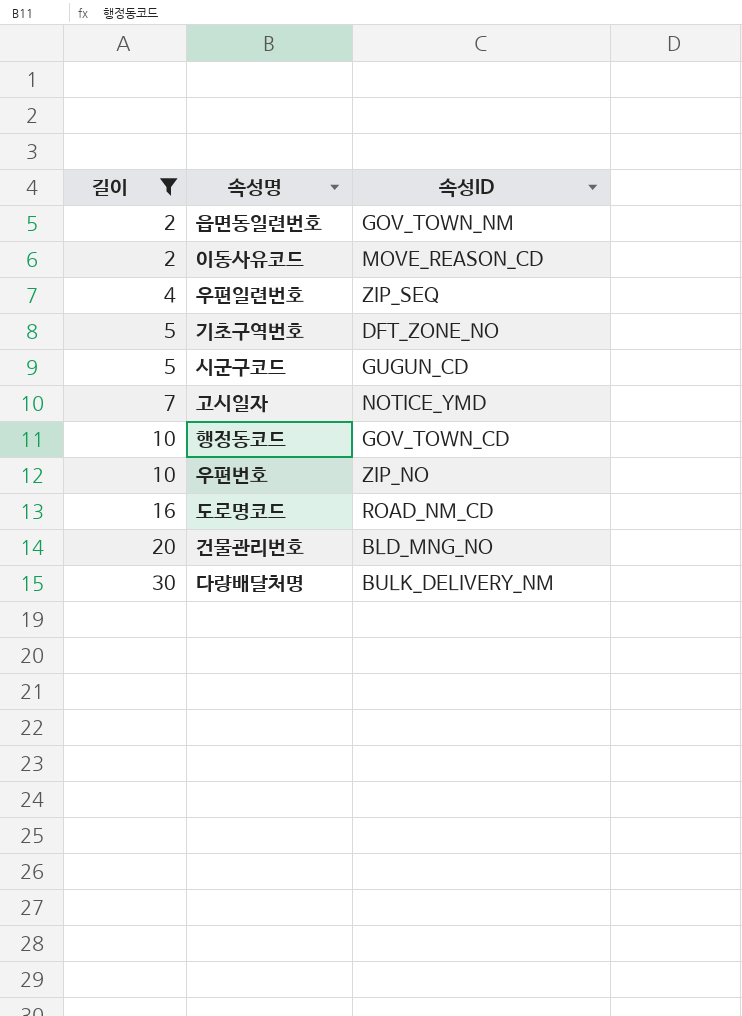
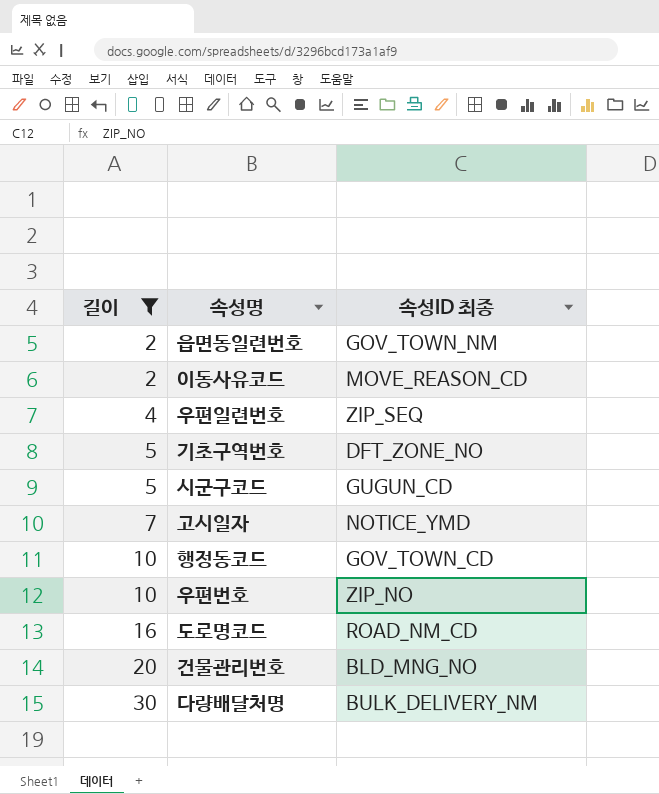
column name: 속성ID -> 속성ID 최종

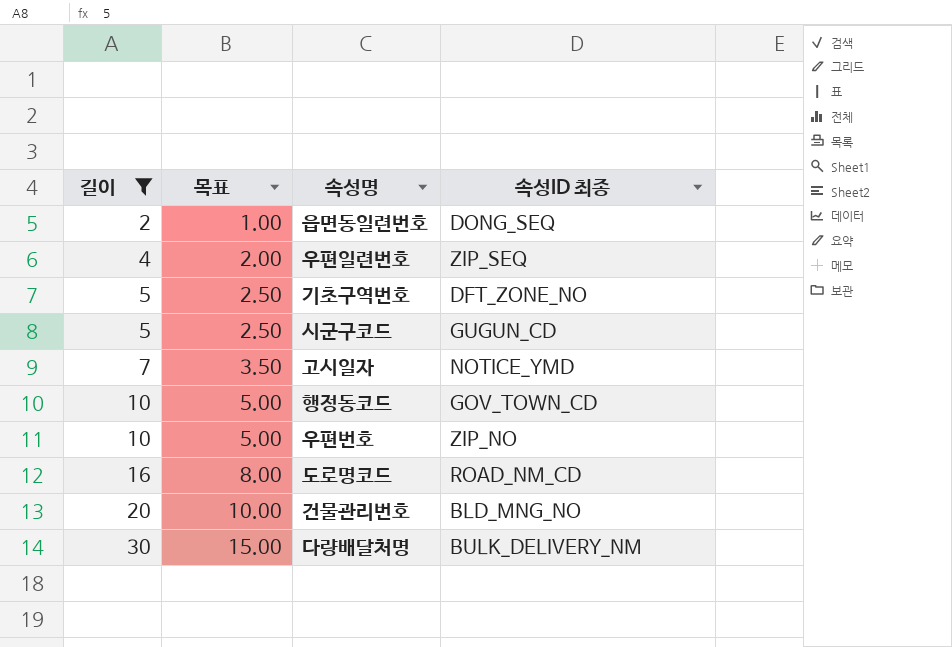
column 목표 | formula: none -> [길이] * 0.5
row 이동사유코드: 2 | MOVE_REASON_CD -> none
읍면동일련번호 | 속성ID 최종: GOV_TOWN_NM -> DONG_SEQ

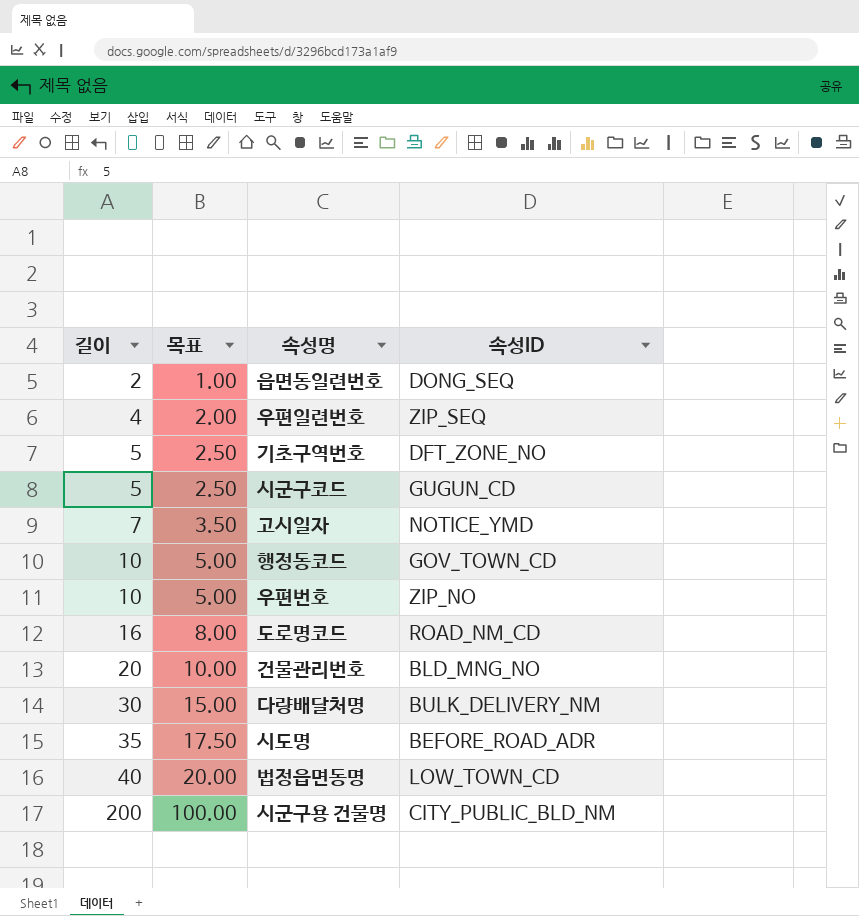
filter: 길이 <= 30 -> none
column name: 속성ID 최종 -> 속성ID

